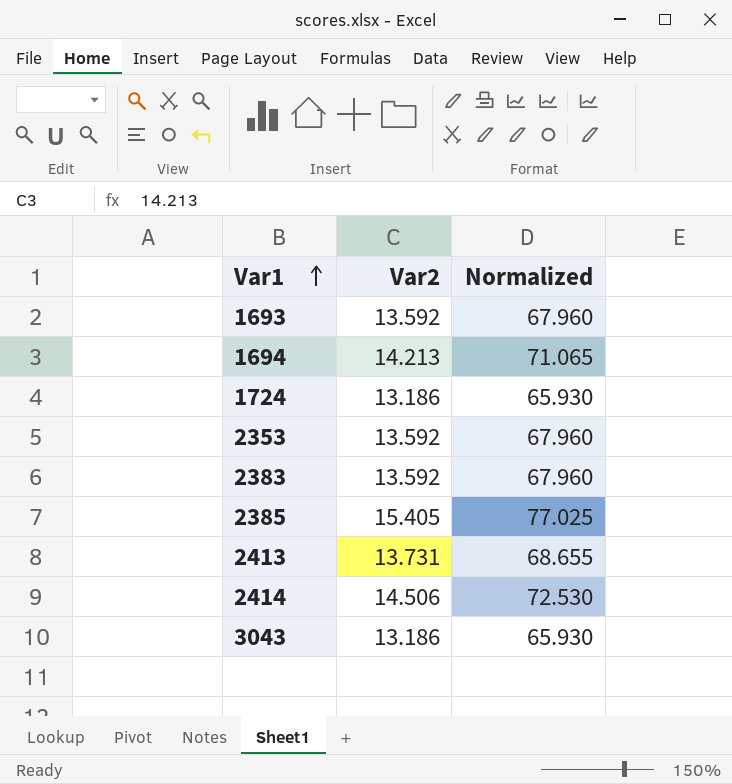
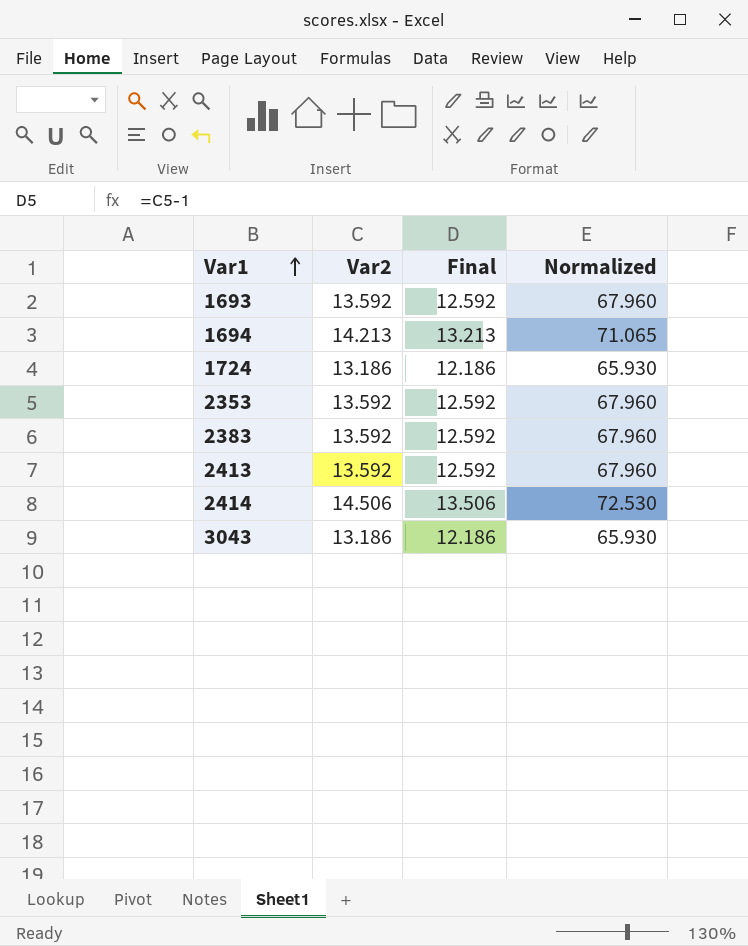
column Final | formula: none -> [Var2] - 1
row 2385: 15.405 | 77.025 -> none
2413 | Var2: 13.731 -> 13.592
2413 | Normalized: 68.655 -> 67.960

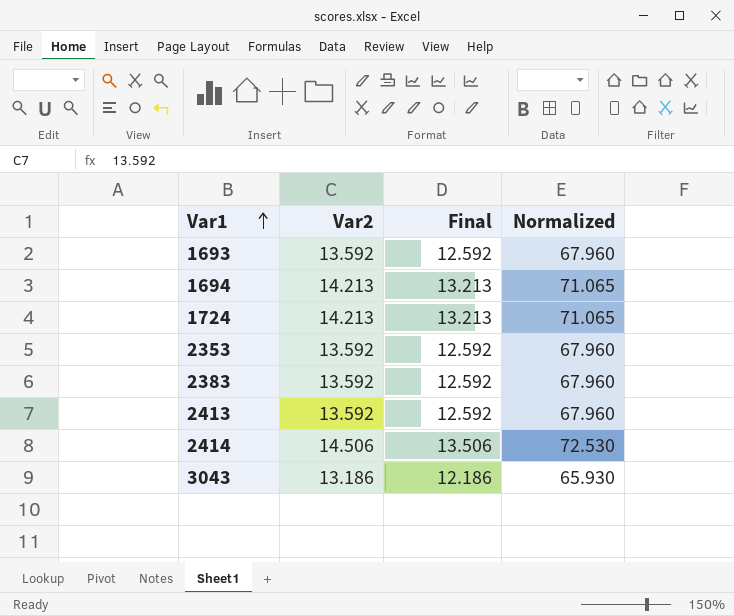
1724 | Var2: 13.186 -> 14.213
1724 | Final: 12.186 -> 13.213
1724 | Normalized: 65.930 -> 71.065

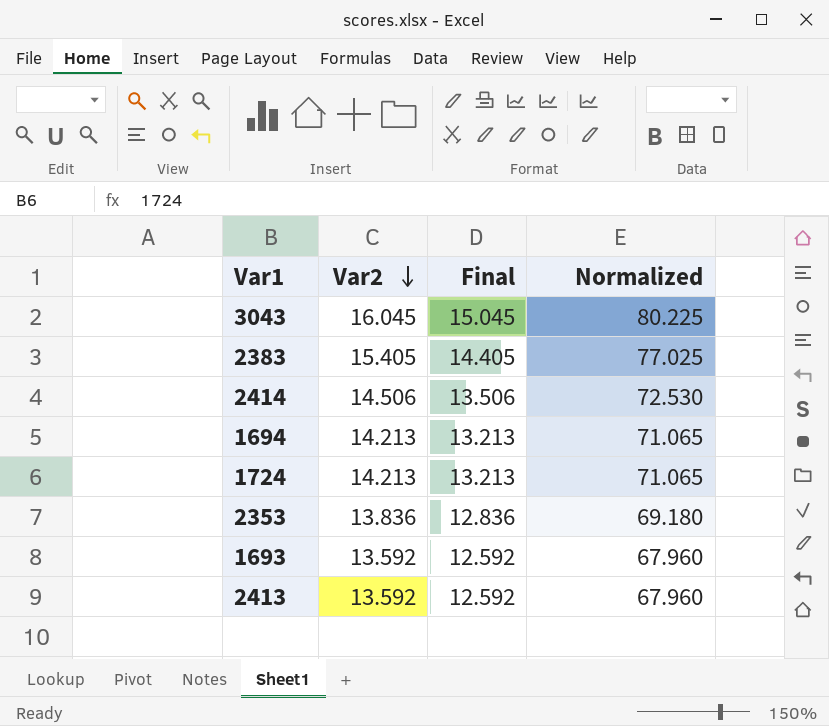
row order: Var1 ascending -> Var2 descending
3043 | Var2: 13.186 -> 16.045
3043 | Final: 12.186 -> 15.045
3043 | Normalized: 65.930 -> 80.225
2383 | Var2: 13.592 -> 15.405
2383 | Final: 12.592 -> 14.405
2383 | Normalized: 67.960 -> 77.025
2353 | Var2: 13.592 -> 13.836
2353 | Final: 12.592 -> 12.836
2353 | Normalized: 67.960 -> 69.180

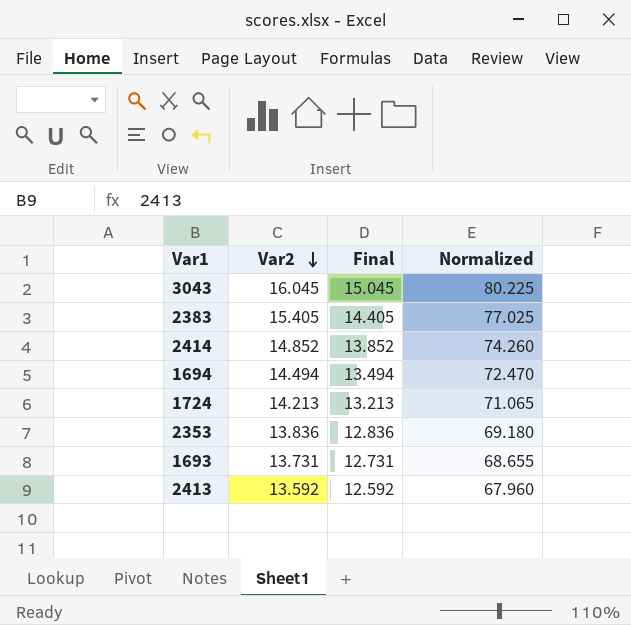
2414 | Var2: 14.506 -> 14.852
2414 | Final: 13.506 -> 13.852
2414 | Normalized: 72.530 -> 74.260
1694 | Var2: 14.213 -> 14.494
1694 | Final: 13.213 -> 13.494
1694 | Normalized: 71.065 -> 72.470
1693 | Var2: 13.592 -> 13.731
1693 | Final: 12.592 -> 12.731
1693 | Normalized: 67.960 -> 68.655

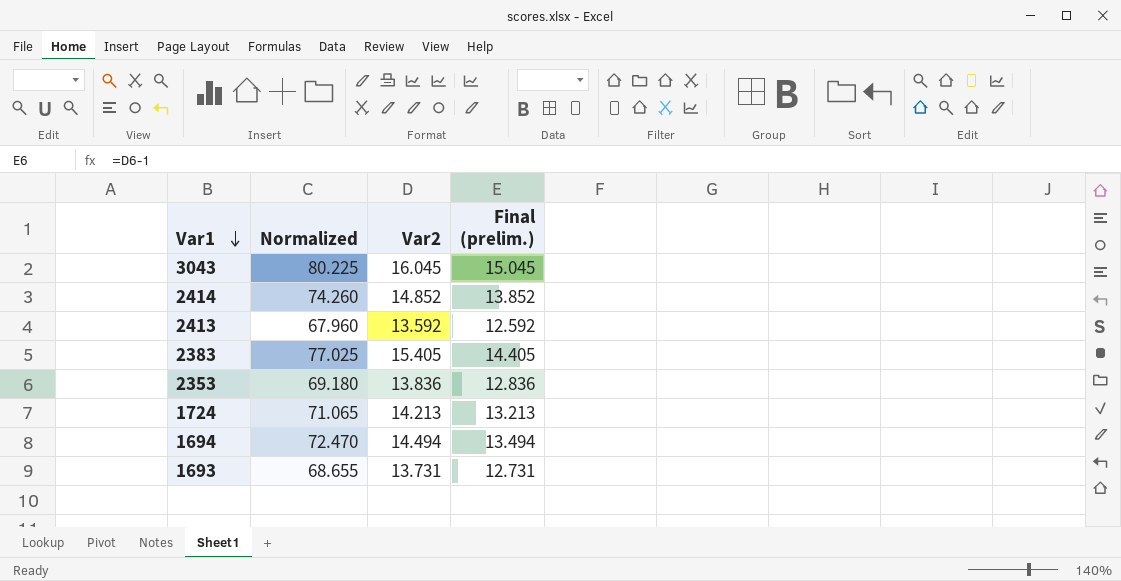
row order: Var2 descending -> Var1 descending
column Normalized | position: 4 -> 2
column name: Final -> Final (prelim.)

